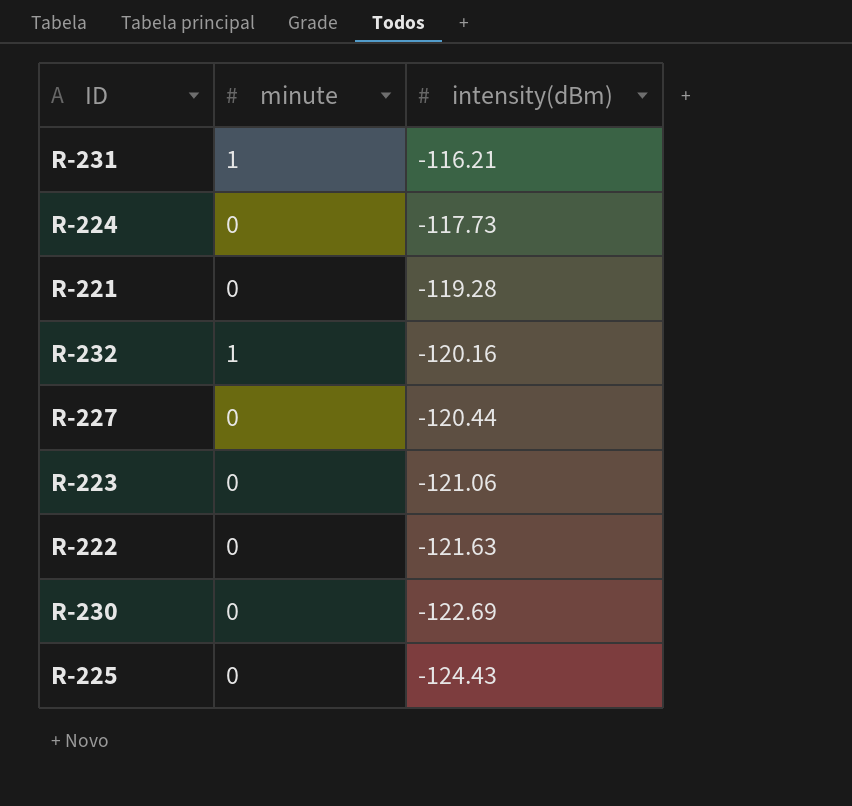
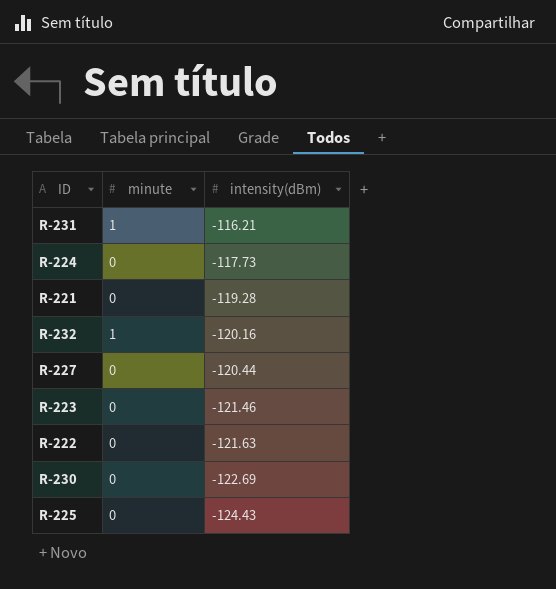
R-223 | intensity(dBm): -121.06 -> -121.46

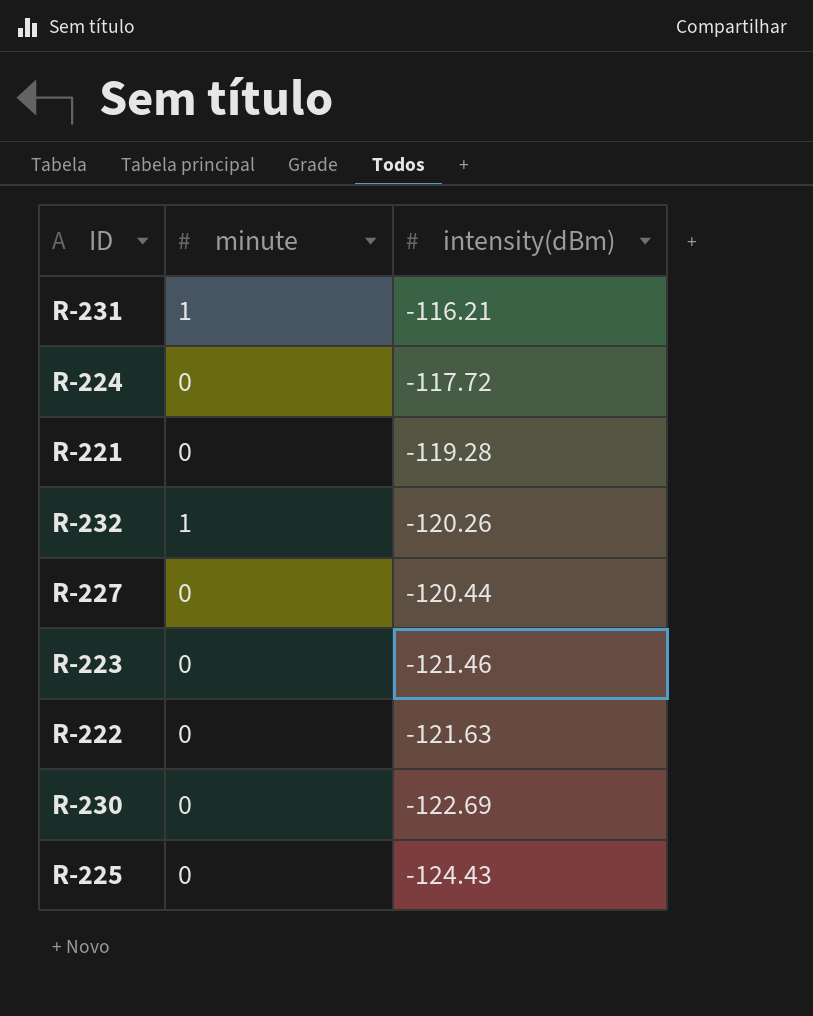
R-224 | intensity(dBm): -117.73 -> -117.72
R-232 | intensity(dBm): -120.16 -> -120.26

